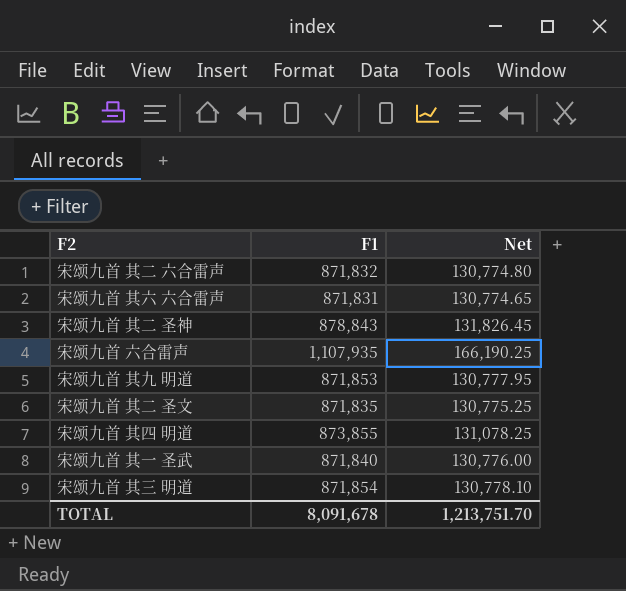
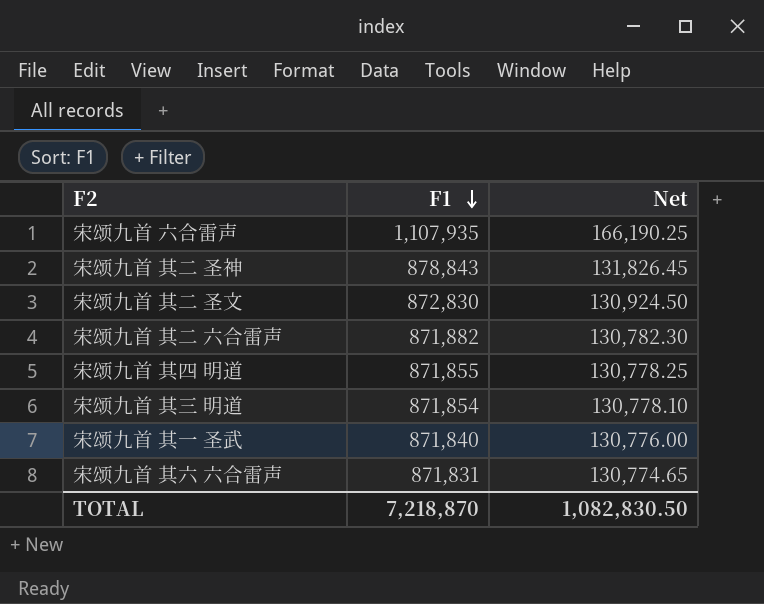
row order: none -> F1 descending
row 宋颂九首 其九 明道: 871,853 | 130,777.95 -> none
宋颂九首 其二 圣文 | F1: 871,835 -> 872,830
宋颂九首 其二 圣文 | Net: 130,775.25 -> 130,924.50
宋颂九首 其二 六合雷声 | F1: 871,832 -> 871,882
宋颂九首 其二 六合雷声 | Net: 130,774.80 -> 130,782.30
宋颂九首 其四 明道 | F1: 873,855 -> 871,855
宋颂九首 其四 明道 | Net: 131,078.25 -> 130,778.25
TOTAL | F1: 8,091,678 -> 7,218,870
TOTAL | Net: 1,213,751.70 -> 1,082,830.50

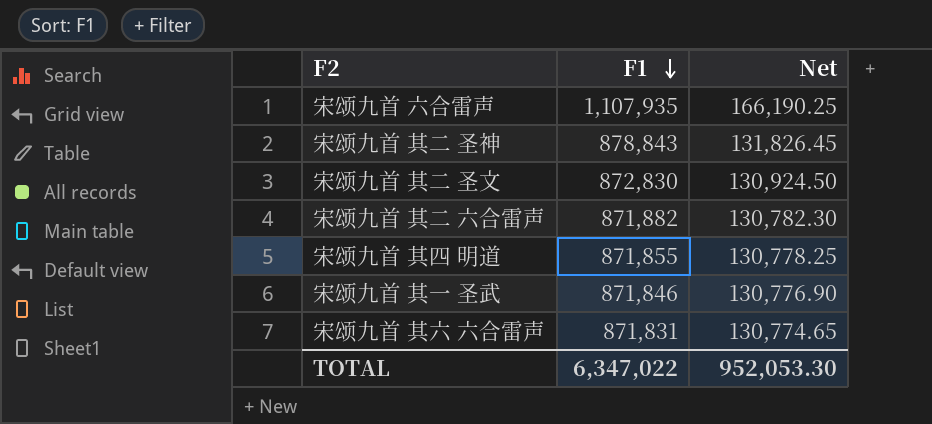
row 宋颂九首 其三 明道: 871,854 | 130,778.10 -> none
宋颂九首 其一 圣武 | F1: 871,840 -> 871,846
宋颂九首 其一 圣武 | Net: 130,776.00 -> 130,776.90
TOTAL | F1: 7,218,870 -> 6,347,022
TOTAL | Net: 1,082,830.50 -> 952,053.30

